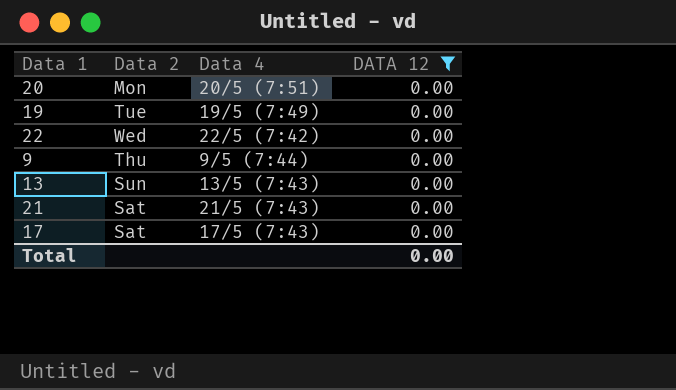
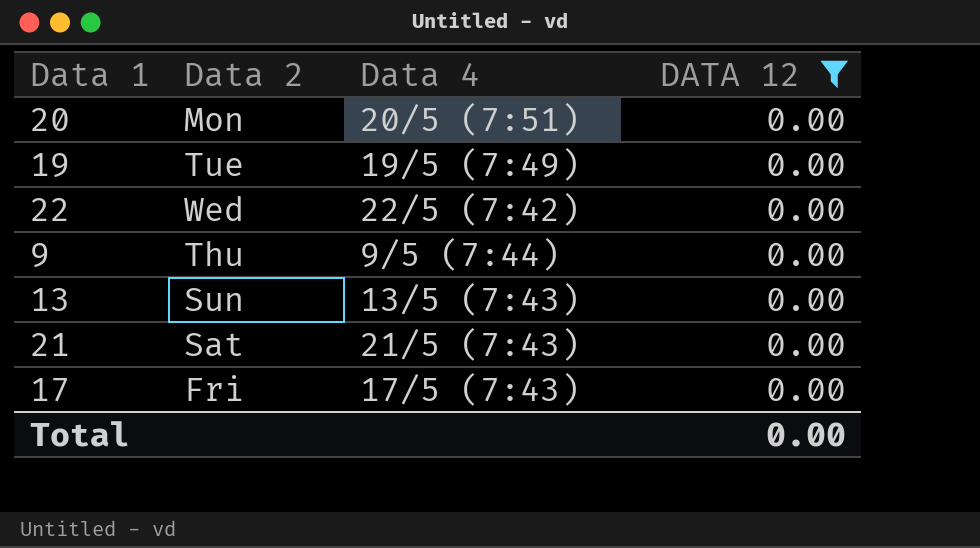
17 | Data 2: Sat -> Fri

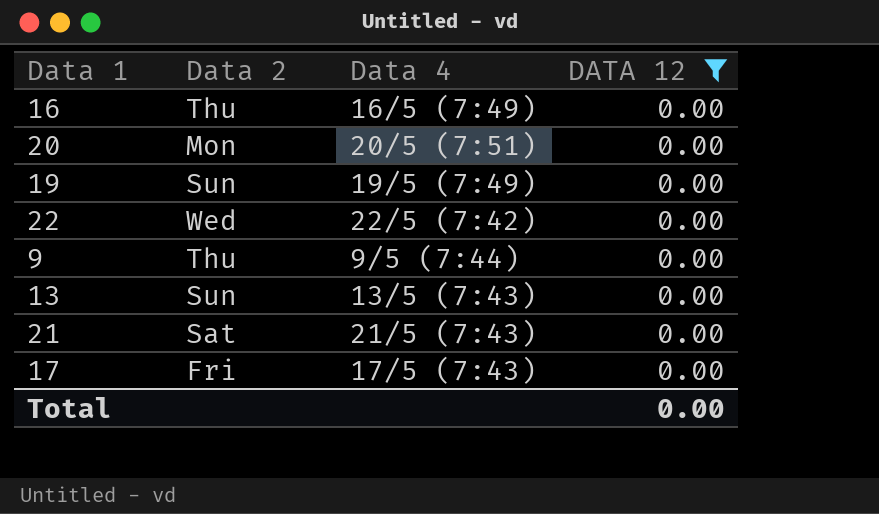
row 16: none -> Thu | 16/5 (7:49) | 0.00
19 | Data 2: Tue -> Sun

